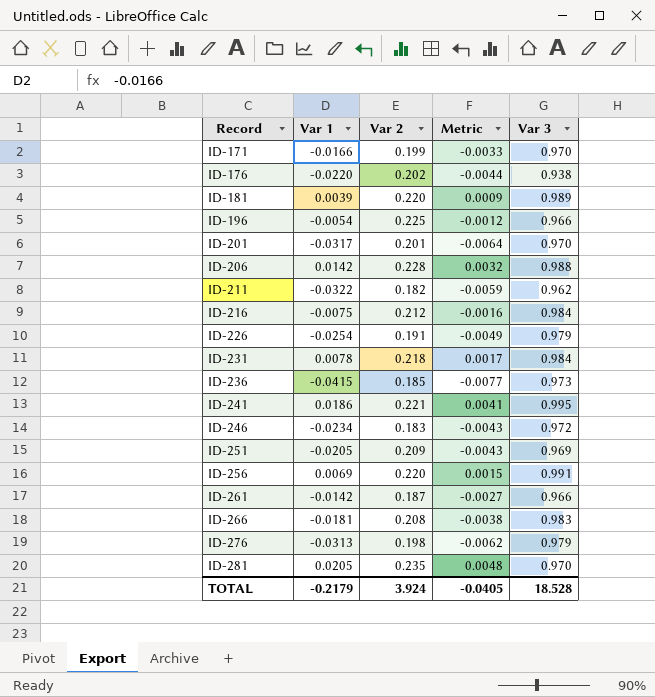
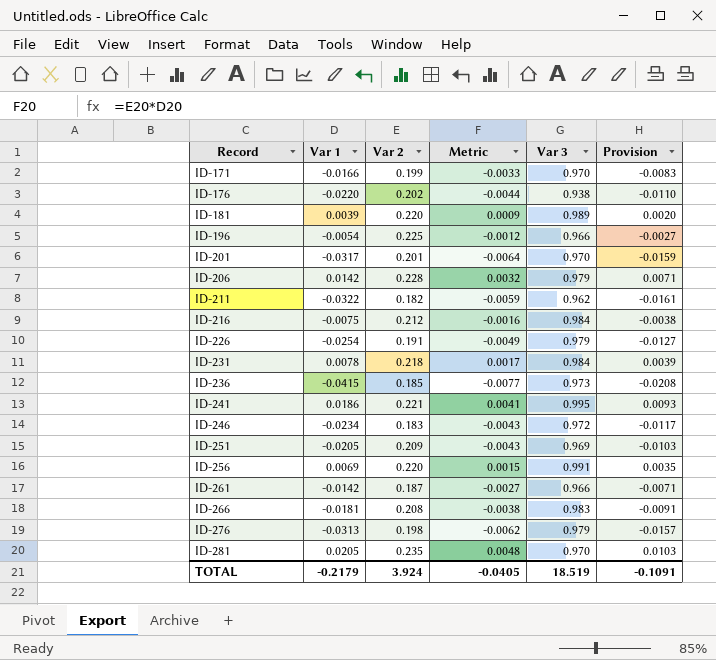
column Provision | formula: none -> [Var 1] * 0.5
ID-206 | Var 3: 0.988 -> 0.979
TOTAL | Var 3: 18.528 -> 18.519

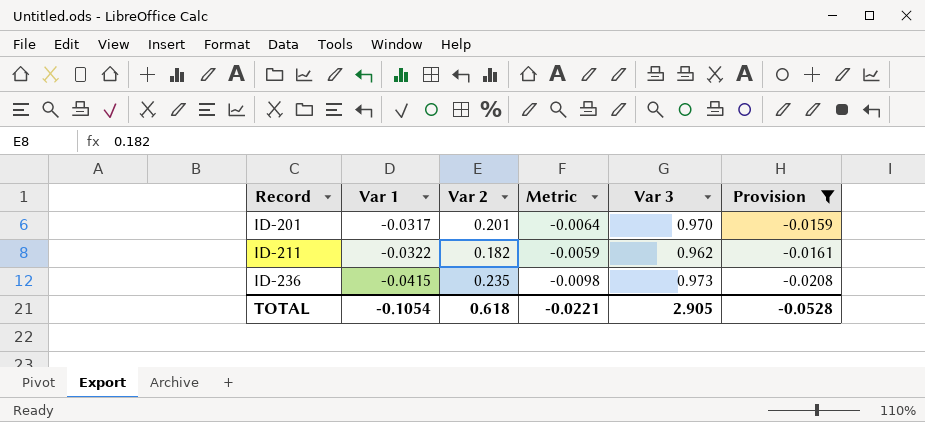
filter: none -> Provision <= -0.0159
ID-236 | Var 2: 0.185 -> 0.235
ID-236 | Metric: -0.0077 -> -0.0098
TOTAL | Var 1: -0.2179 -> -0.1054
TOTAL | Var 2: 3.924 -> 0.618
TOTAL | Metric: -0.0405 -> -0.0221
TOTAL | Var 3: 18.519 -> 2.905
TOTAL | Provision: -0.1091 -> -0.0528

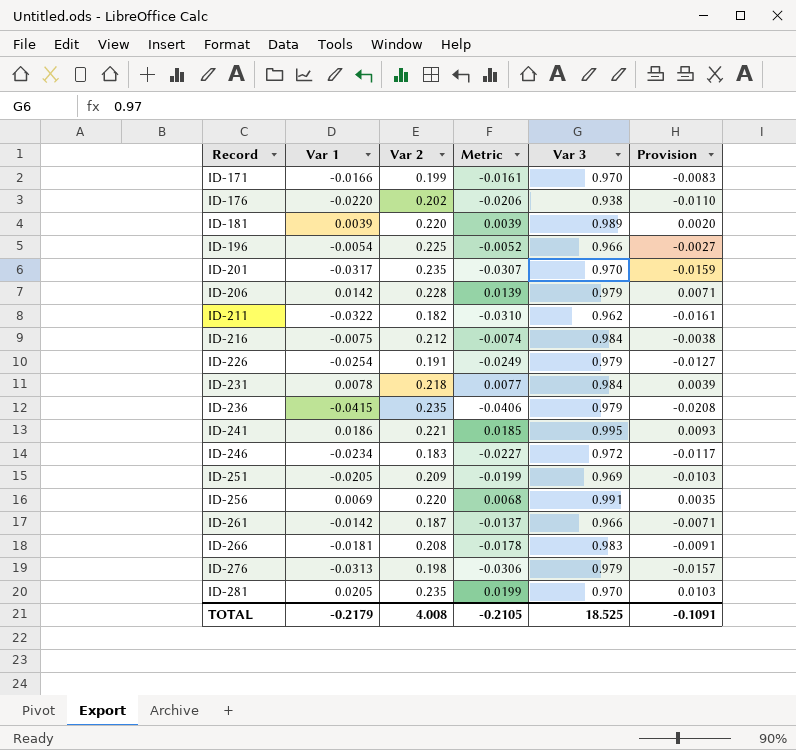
filter: Provision <= -0.0159 -> none
column Metric | formula: [Var 1] * [Var 2] -> [Var 1] * [Var 3]
ID-201 | Var 2: 0.201 -> 0.235
ID-236 | Var 3: 0.973 -> 0.979
TOTAL | Var 1: -0.1054 -> -0.2179
TOTAL | Var 2: 0.618 -> 4.008
TOTAL | Metric: -0.0221 -> -0.2105
TOTAL | Var 3: 2.905 -> 18.525
TOTAL | Provision: -0.0528 -> -0.1091

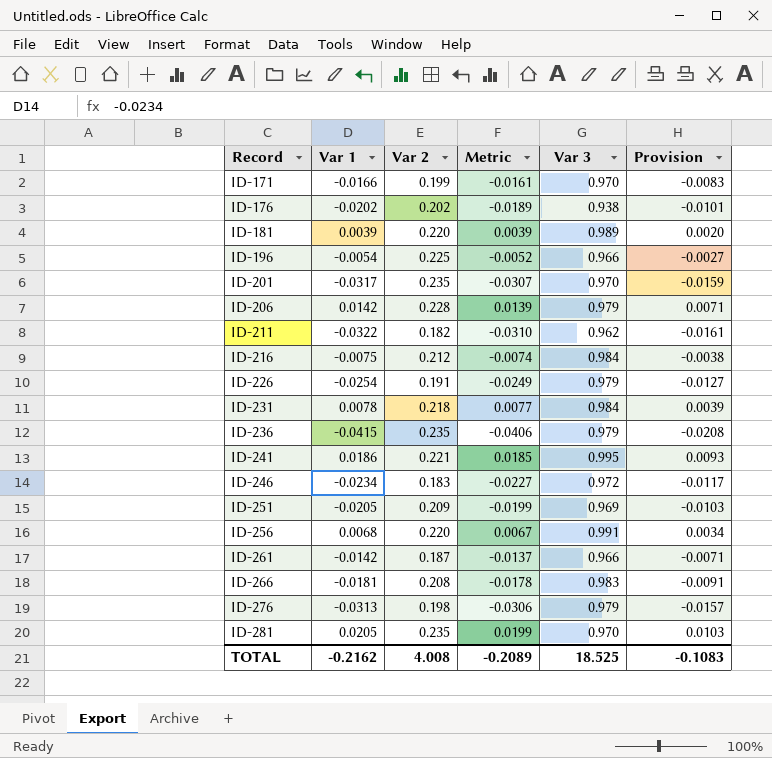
ID-176 | Var 1: -0.0220 -> -0.0202
ID-176 | Metric: -0.0206 -> -0.0189
ID-176 | Provision: -0.0110 -> -0.0101
ID-256 | Var 1: 0.0069 -> 0.0068
ID-256 | Metric: 0.0068 -> 0.0067
ID-256 | Provision: 0.0035 -> 0.0034
TOTAL | Var 1: -0.2179 -> -0.2162
TOTAL | Metric: -0.2105 -> -0.2089
TOTAL | Provision: -0.1091 -> -0.1083

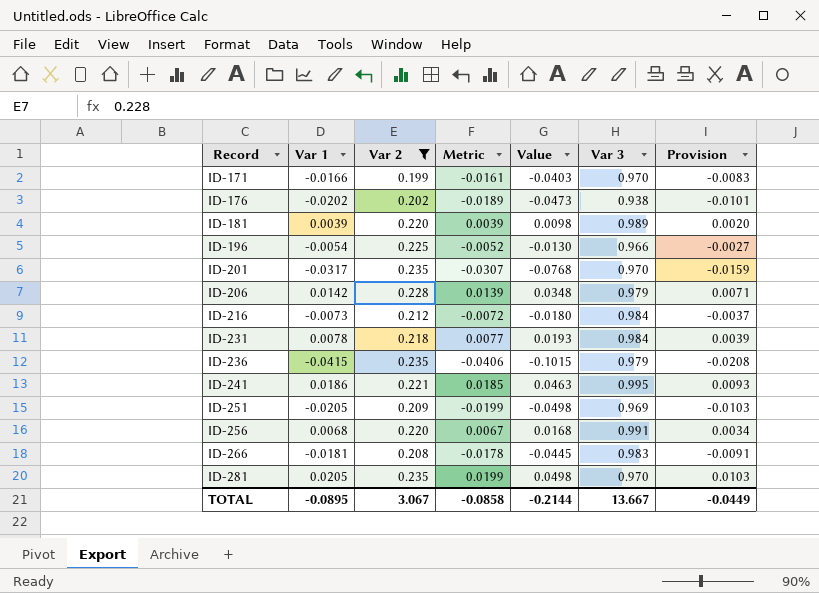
filter: none -> Var 2 >= 0.199
column Value | formula: none -> [Metric] * 2.5
ID-216 | Var 1: -0.0075 -> -0.0073
ID-216 | Metric: -0.0074 -> -0.0072
ID-216 | Provision: -0.0038 -> -0.0037
TOTAL | Var 1: -0.2162 -> -0.0895
TOTAL | Var 2: 4.008 -> 3.067
TOTAL | Metric: -0.2089 -> -0.0858
TOTAL | Var 3: 18.525 -> 13.667
TOTAL | Provision: -0.1083 -> -0.0449

